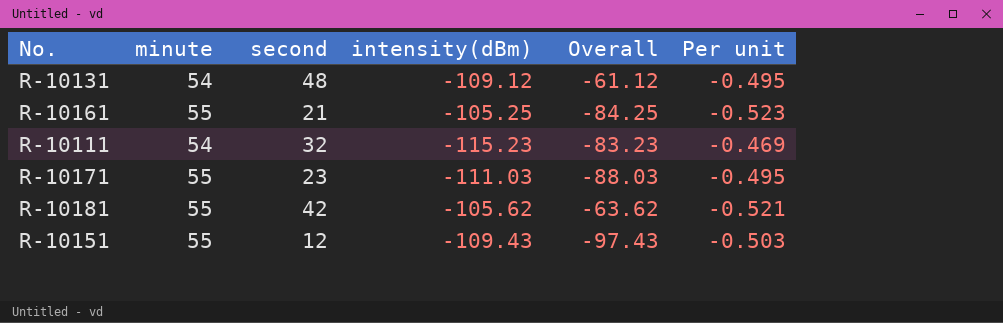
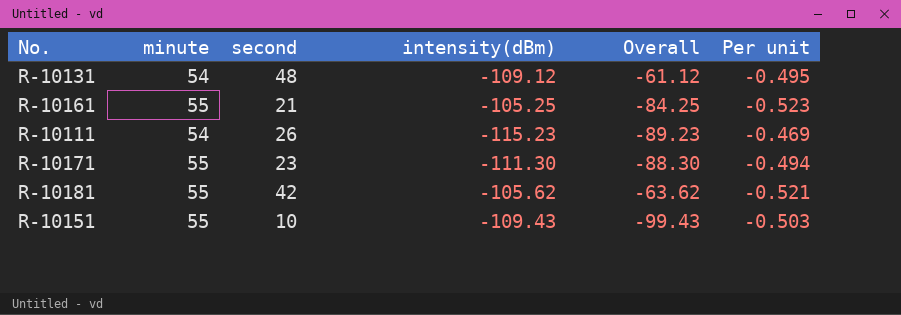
R-10111 | second: 32 -> 26
R-10111 | Overall: -83.23 -> -89.23
R-10171 | intensity(dBm): -111.03 -> -111.30
R-10171 | Overall: -88.03 -> -88.30
R-10171 | Per unit: -0.495 -> -0.494
R-10151 | second: 12 -> 10
R-10151 | Overall: -97.43 -> -99.43

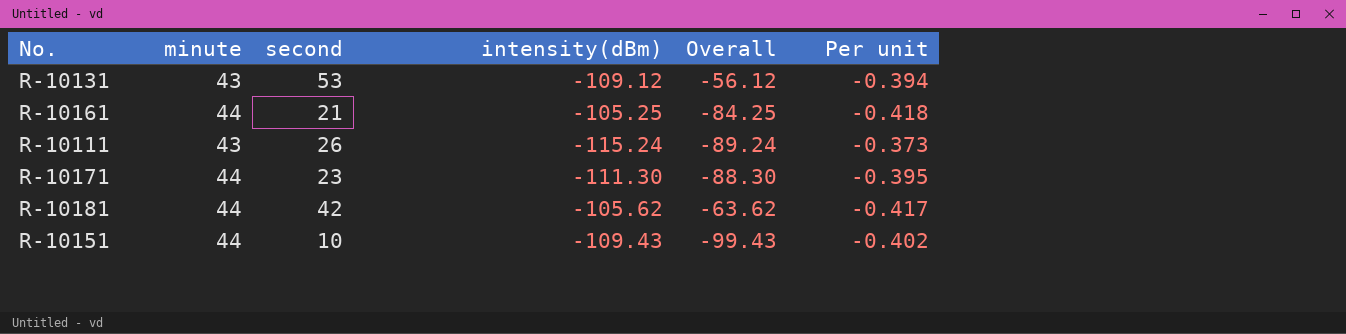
R-10131 | minute: 54 -> 43
R-10131 | second: 48 -> 53
R-10131 | Overall: -61.12 -> -56.12
R-10131 | Per unit: -0.495 -> -0.394
R-10161 | minute: 55 -> 44
R-10161 | Per unit: -0.523 -> -0.418
R-10111 | minute: 54 -> 43
R-10111 | intensity(dBm): -115.23 -> -115.24
R-10111 | Overall: -89.23 -> -89.24
R-10111 | Per unit: -0.469 -> -0.373
R-10171 | minute: 55 -> 44
R-10171 | Per unit: -0.494 -> -0.395
R-10181 | minute: 55 -> 44
R-10181 | Per unit: -0.521 -> -0.417
R-10151 | minute: 55 -> 44
R-10151 | Per unit: -0.503 -> -0.402

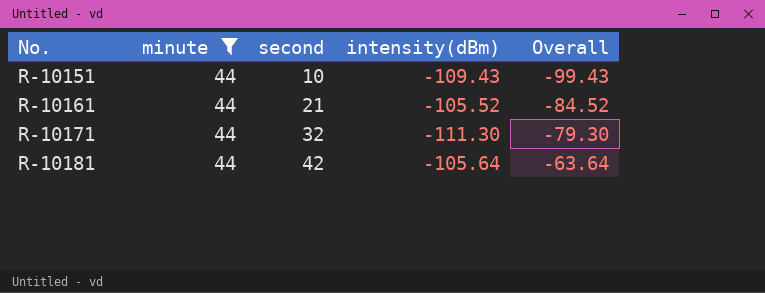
filter: none -> minute = 44
row order: none -> No. ascending
column Per unit | formula: [minute] / [intensity(dBm)] -> none
R-10161 | intensity(dBm): -105.25 -> -105.52
R-10161 | Overall: -84.25 -> -84.52
R-10171 | second: 23 -> 32
R-10171 | Overall: -88.30 -> -79.30
R-10181 | intensity(dBm): -105.62 -> -105.64
R-10181 | Overall: -63.62 -> -63.64

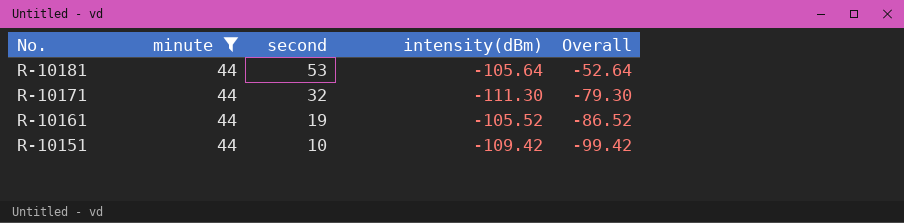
row order: No. ascending -> No. descending
R-10181 | second: 42 -> 53
R-10181 | Overall: -63.64 -> -52.64
R-10161 | second: 21 -> 19
R-10161 | Overall: -84.52 -> -86.52
R-10151 | intensity(dBm): -109.43 -> -109.42
R-10151 | Overall: -99.43 -> -99.42

